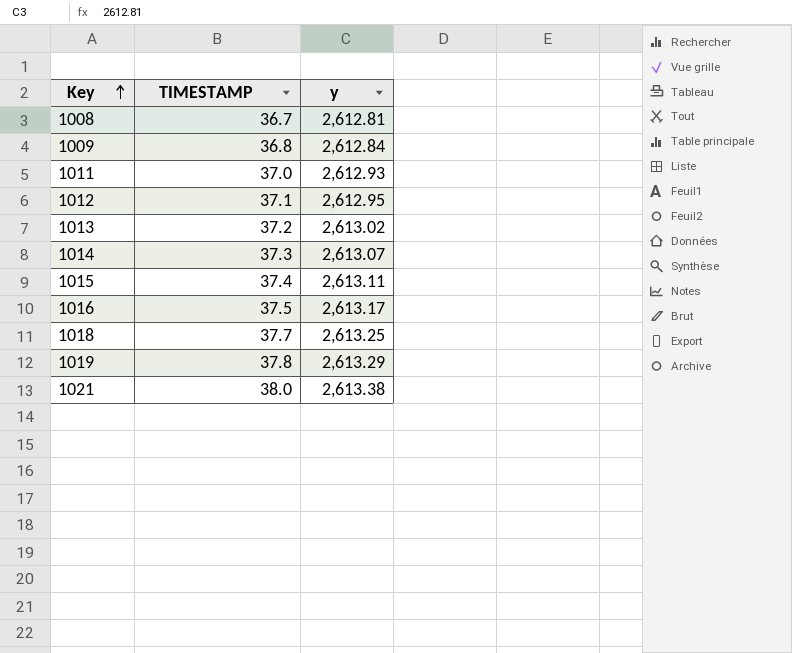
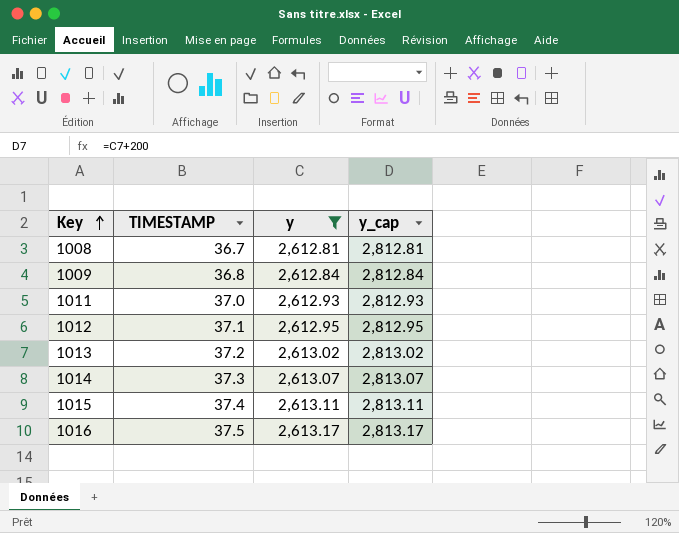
filter: none -> y <= 2,613.17
column y_cap | formula: none -> [y] + 200

